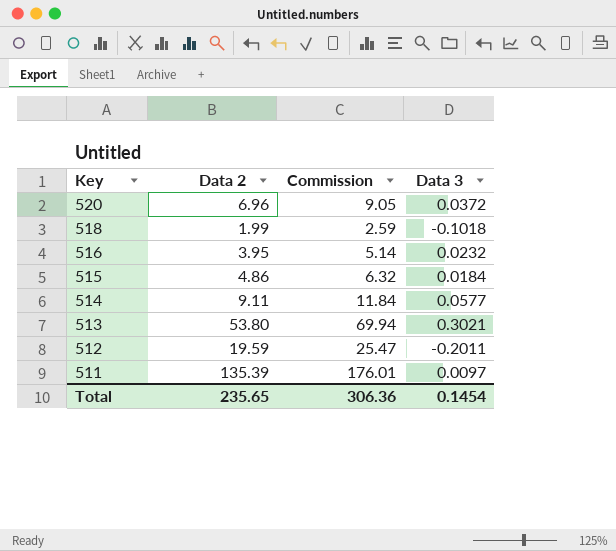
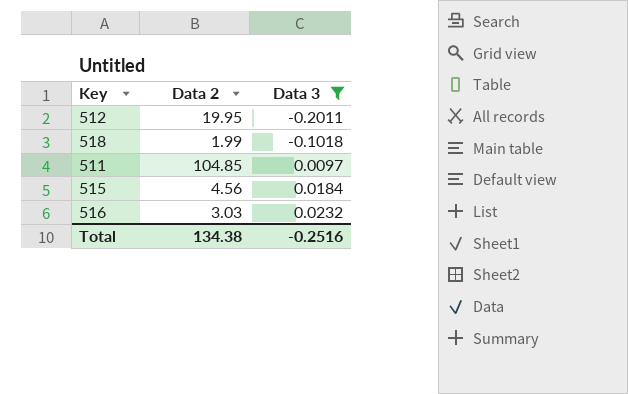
filter: none -> Data 3 <= 0.0232
row order: Key descending -> Data 3 ascending
column Commission | formula: [Data 2] * 1.3 -> none
512 | Data 2: 19.59 -> 19.95
511 | Data 2: 135.39 -> 104.85
515 | Data 2: 4.86 -> 4.56
516 | Data 2: 3.95 -> 3.03
Total | Data 2: 235.65 -> 134.38
Total | Data 3: 0.1454 -> -0.2516

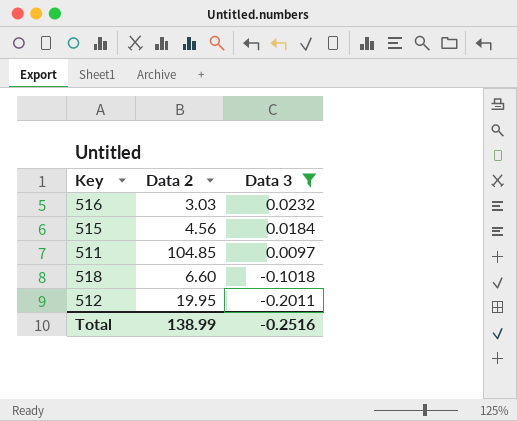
row order: Data 3 ascending -> Data 3 descending
518 | Data 2: 1.99 -> 6.60
Total | Data 2: 134.38 -> 138.99

